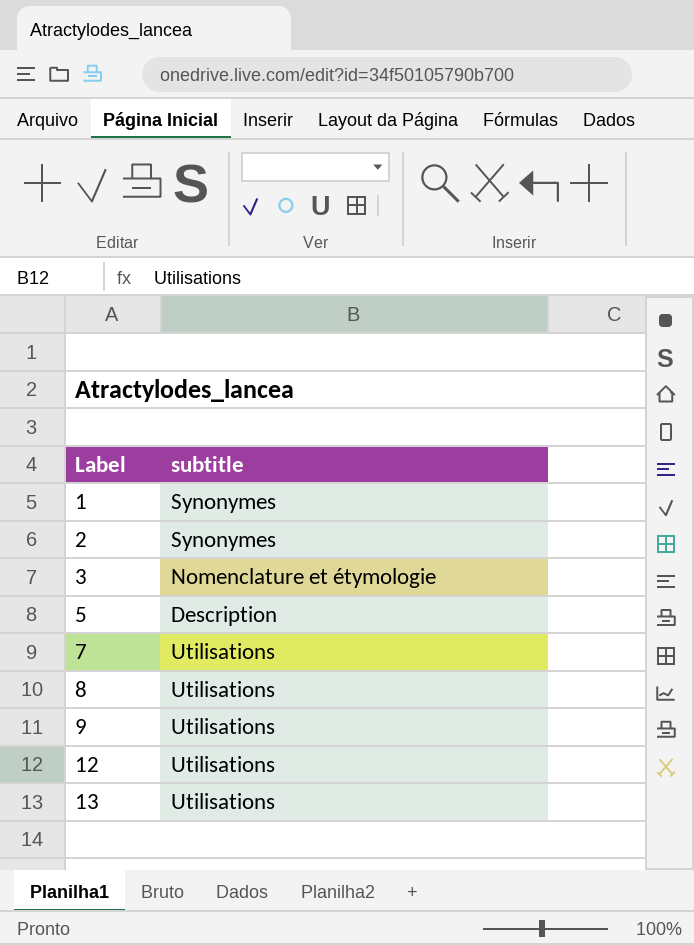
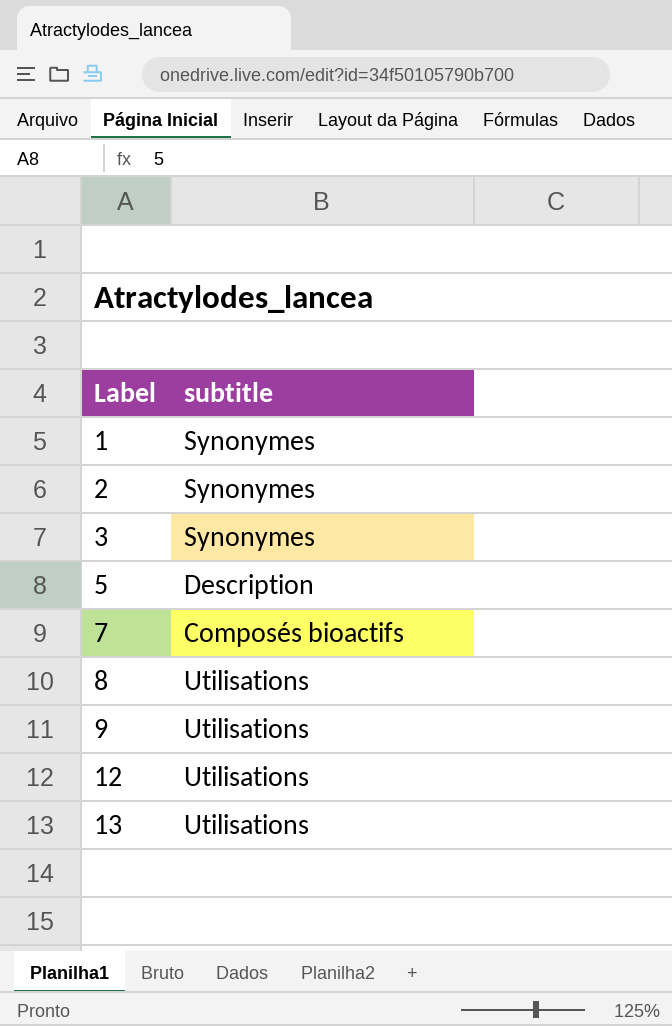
3 | subtitle: Nomenclature et étymologie -> Synonymes
7 | subtitle: Utilisations -> Composés bioactifs

